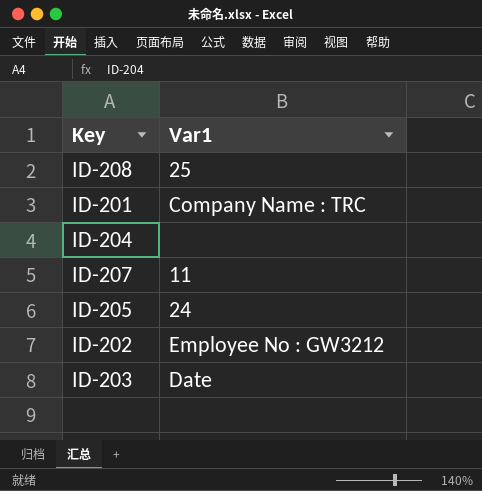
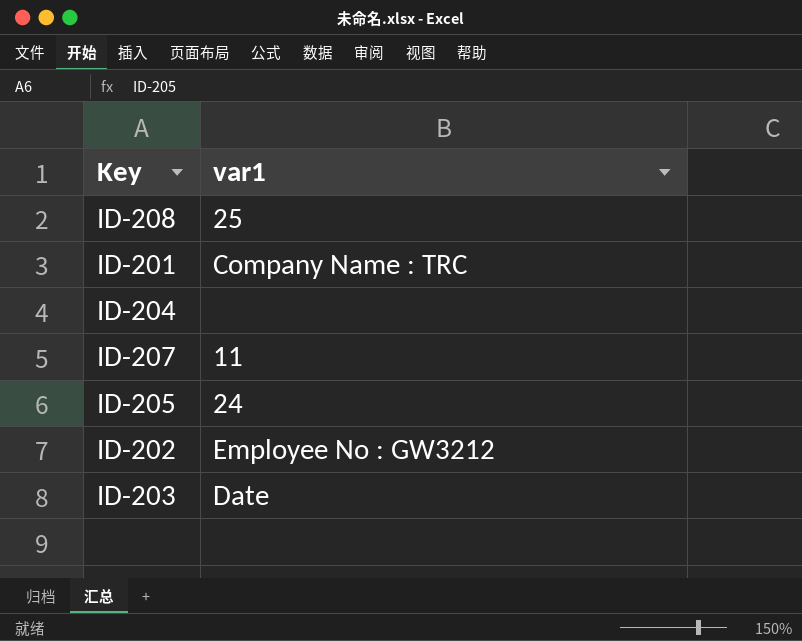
column name: Var1 -> var1

